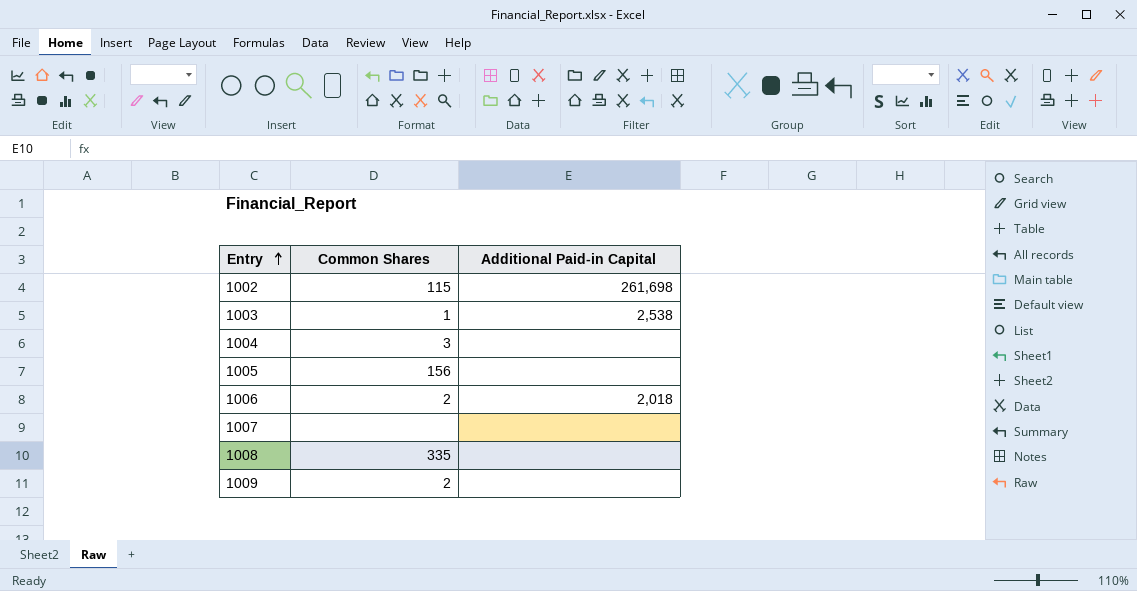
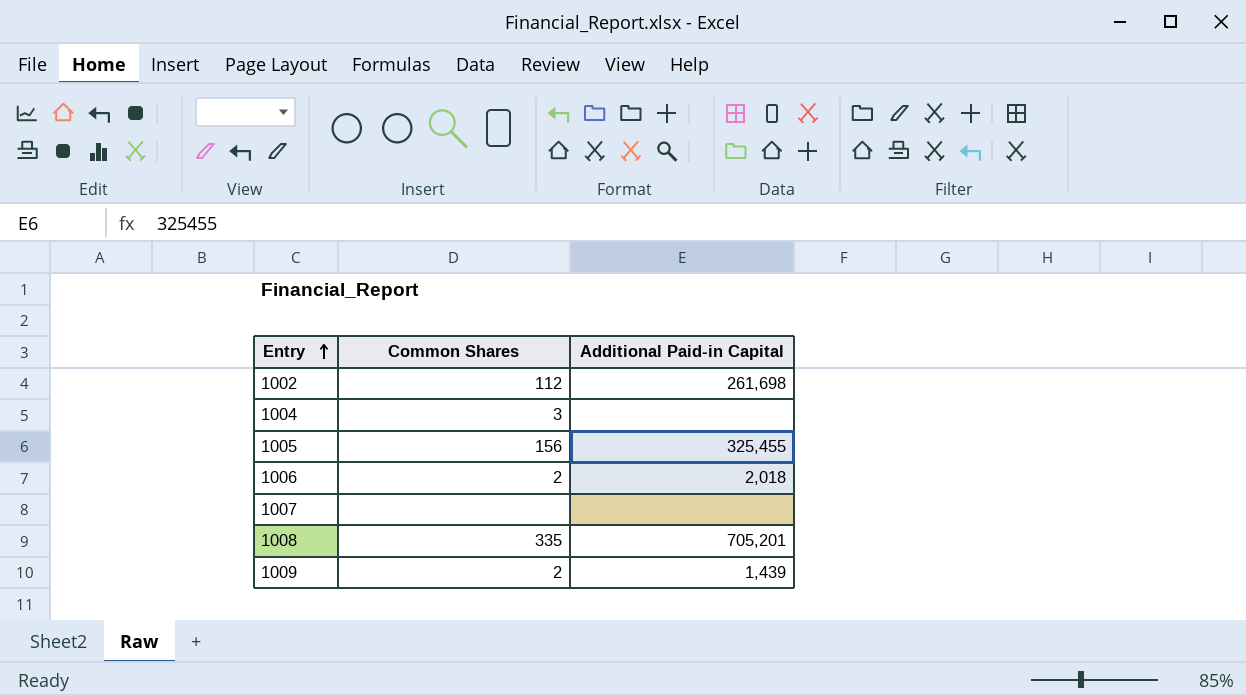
row 1003: 1 | 2,538 -> none
1002 | Common Shares: 115 -> 112
1005 | Additional Paid-in Capital: none -> 325,455
1008 | Additional Paid-in Capital: none -> 705,201
1009 | Additional Paid-in Capital: none -> 1,439

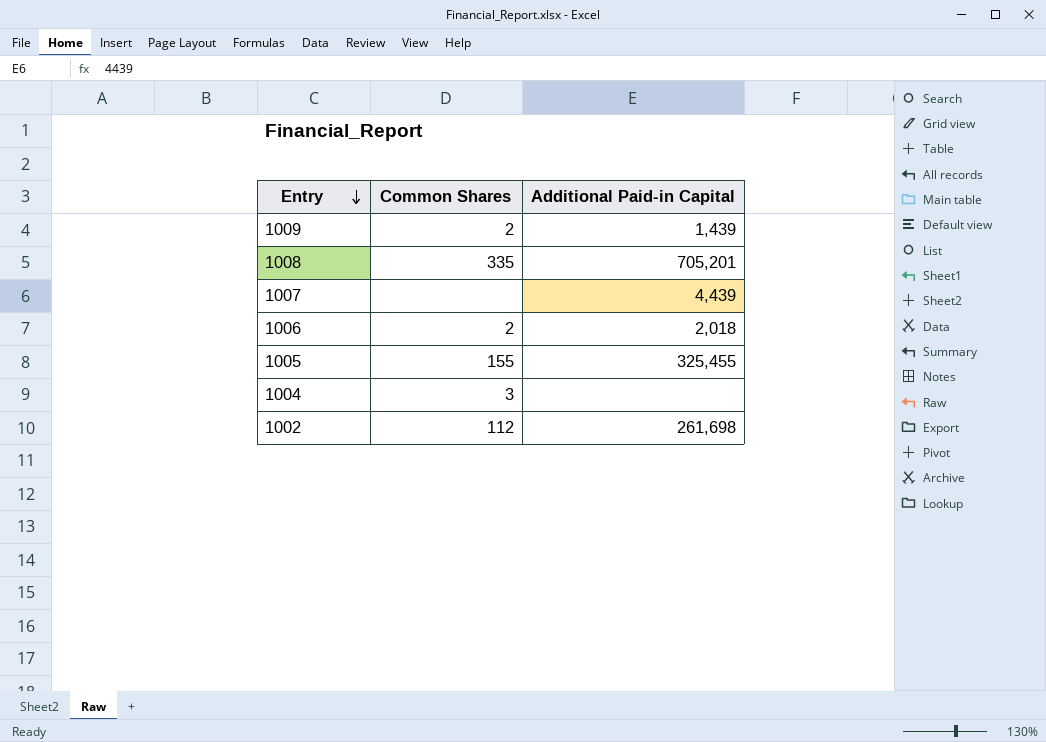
row order: Entry ascending -> Entry descending
1007 | Additional Paid-in Capital: none -> 4,439
1005 | Common Shares: 156 -> 155

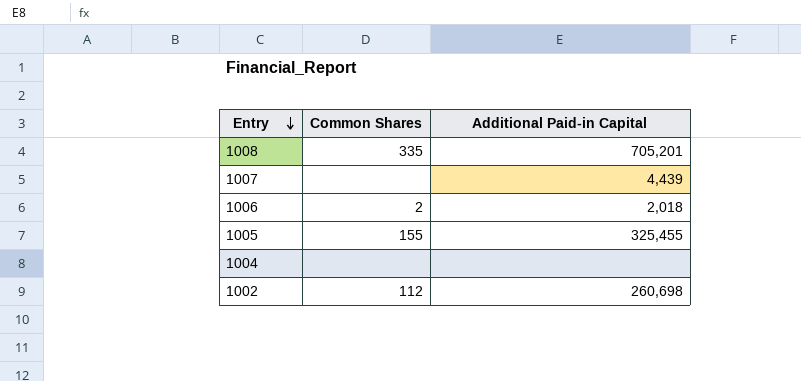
row 1009: 2 | 1,439 -> none
1004 | Common Shares: 3 -> none
1002 | Additional Paid-in Capital: 261,698 -> 260,698

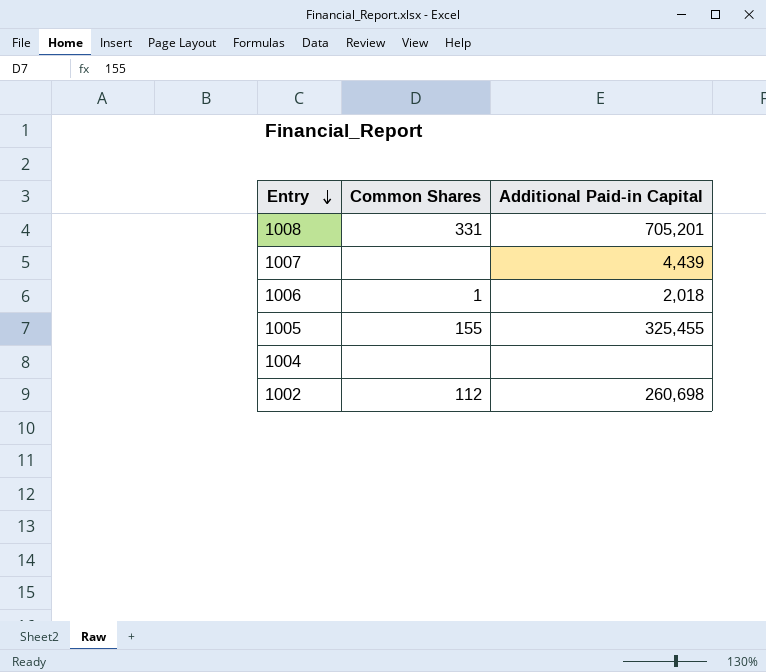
1008 | Common Shares: 335 -> 331
1006 | Common Shares: 2 -> 1

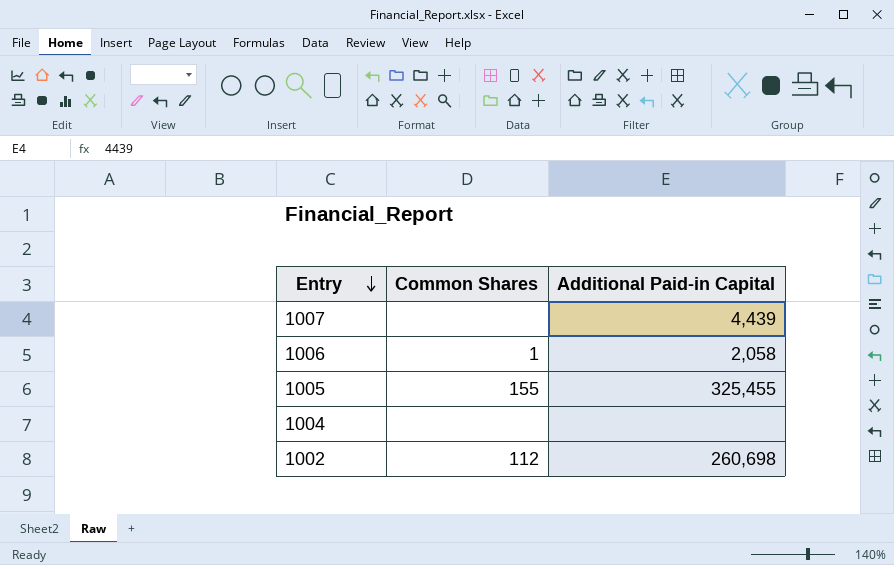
row 1008: 331 | 705,201 -> none
1006 | Additional Paid-in Capital: 2,018 -> 2,058

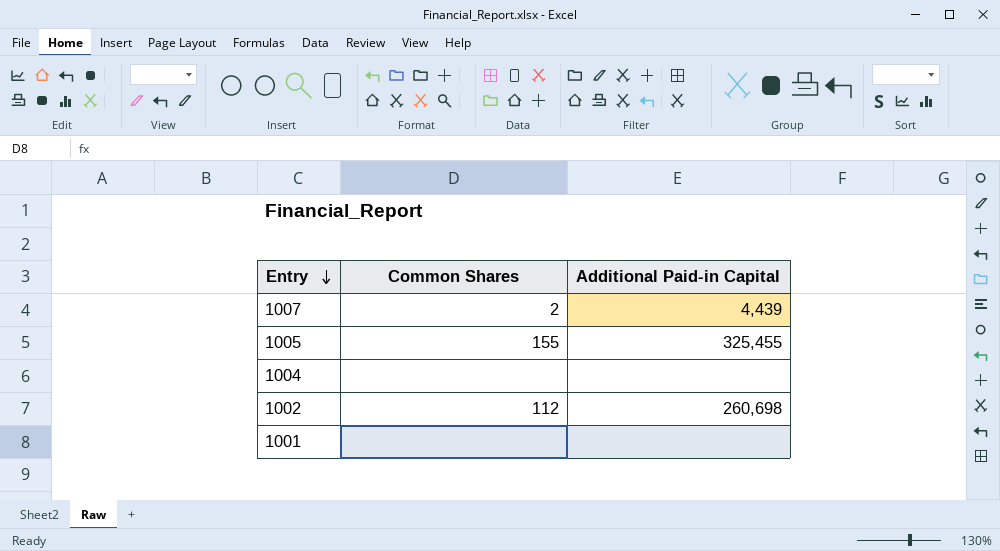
row 1006: 1 | 2,058 -> none
1007 | Common Shares: none -> 2
row 1001: none -> none | none

